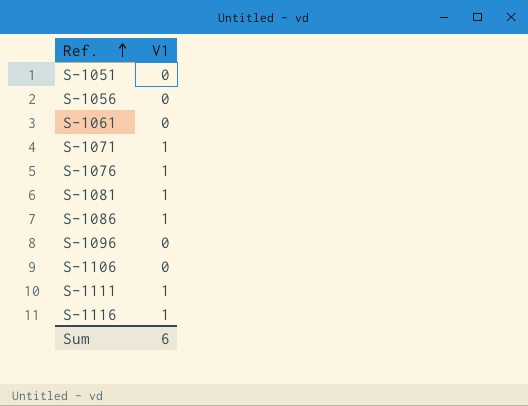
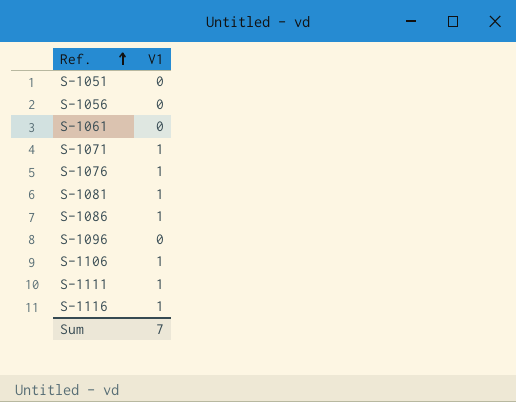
S-1106 | V1: 0 -> 1
Sum | V1: 6 -> 7

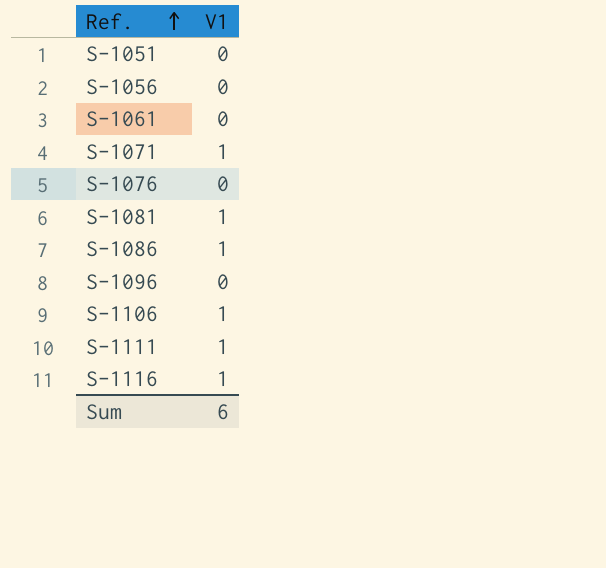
S-1076 | V1: 1 -> 0
Sum | V1: 7 -> 6

